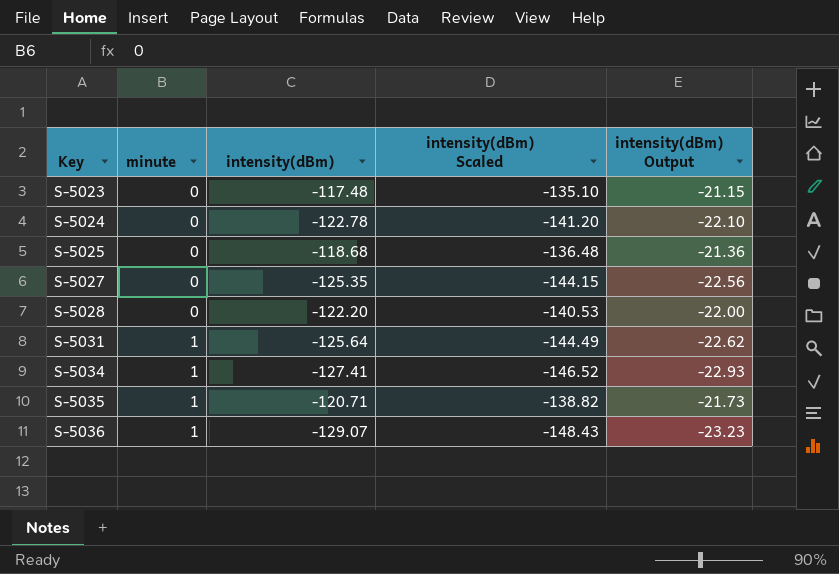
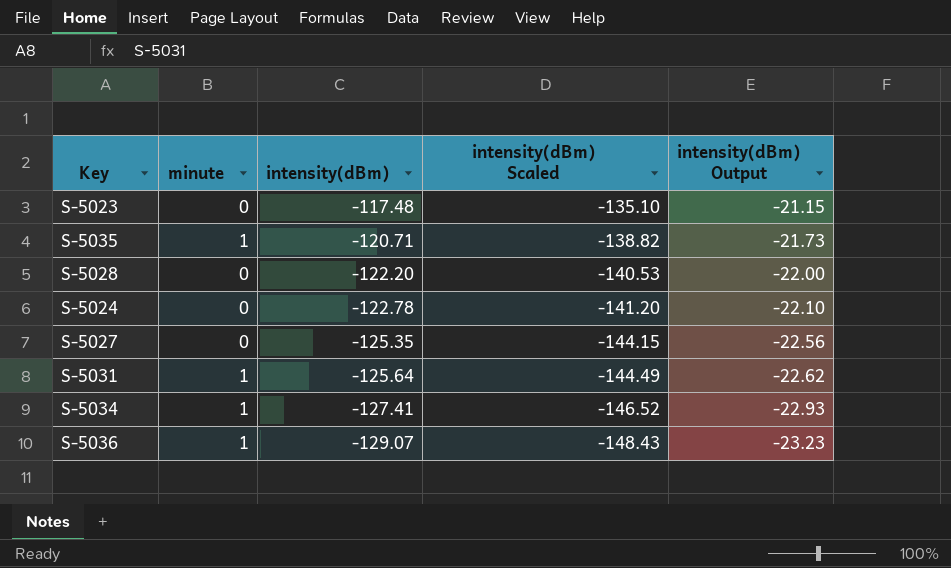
row order: Key ascending -> intensity(dBm) descending
row S-5025: 0 | -118.68 | -136.48 | -21.36 -> none

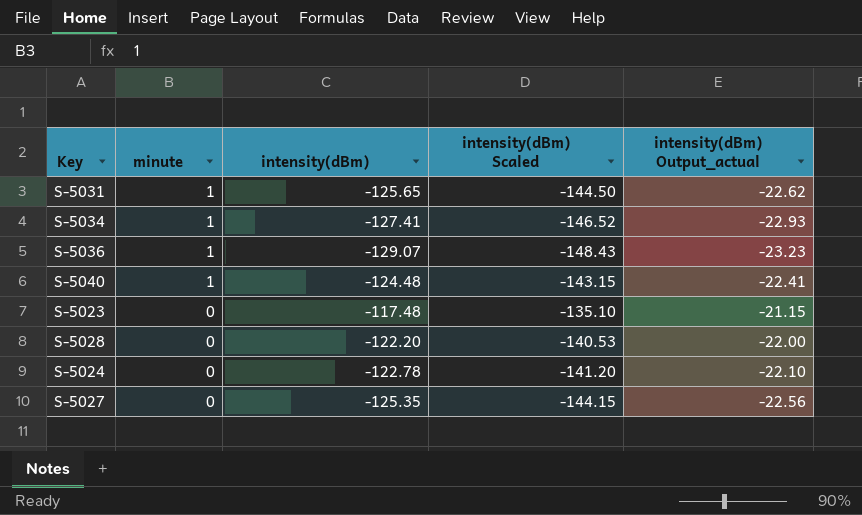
row order: intensity(dBm) descending -> minute descending
column name: intensity(dBm) Output -> intensity(dBm) Output_actual
row S-5035: 1 | -120.71 | -138.82 | -21.73 -> none
S-5031 | intensity(dBm): -125.64 -> -125.65
S-5031 | intensity(dBm) Scaled: -144.49 -> -144.50
row S-5040: none -> 1 | -124.48 | -143.15 | -22.41

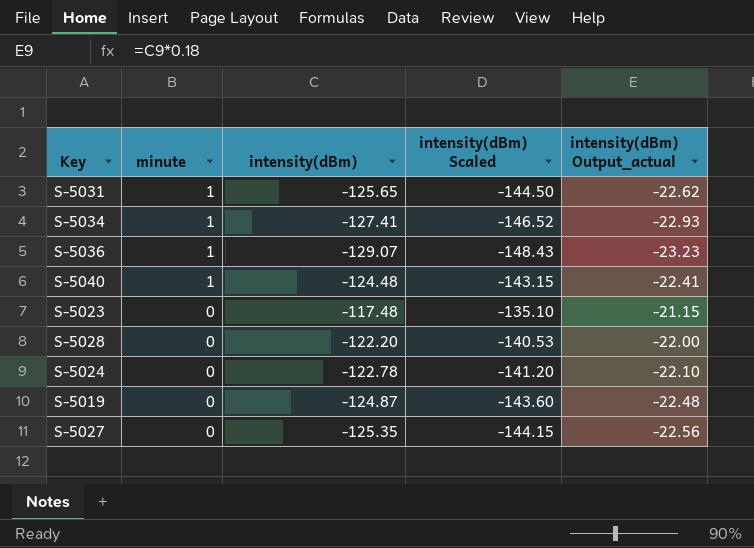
row S-5019: none -> 0 | -124.87 | -143.60 | -22.48

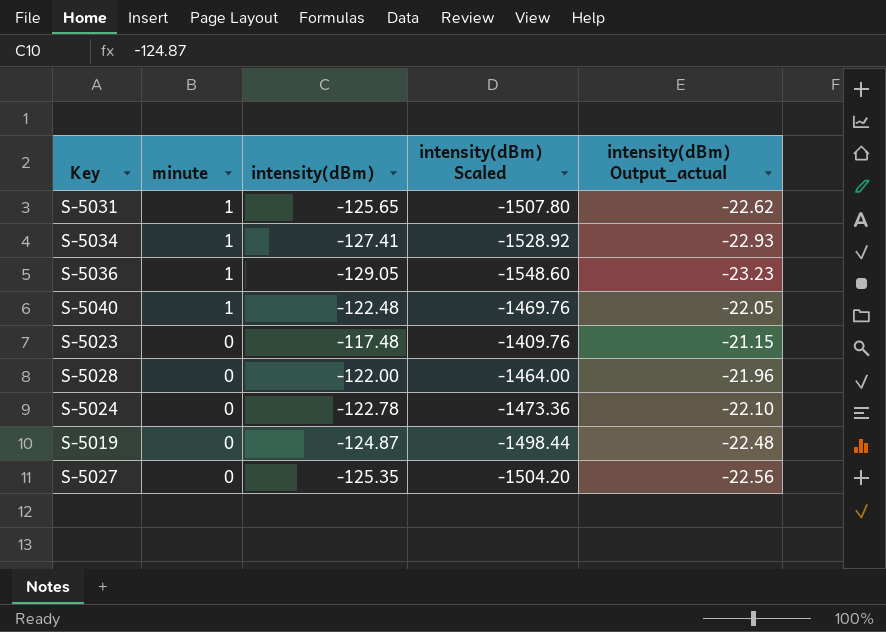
column intensity(dBm) Scaled | formula: [intensity(dBm)] * 1.15 -> [intensity(dBm)] * 12
S-5036 | intensity(dBm): -129.07 -> -129.05
S-5040 | intensity(dBm): -124.48 -> -122.48
S-5040 | intensity(dBm) Output_actual: -22.41 -> -22.05
S-5028 | intensity(dBm): -122.20 -> -122.00
S-5028 | intensity(dBm) Output_actual: -22.00 -> -21.96

